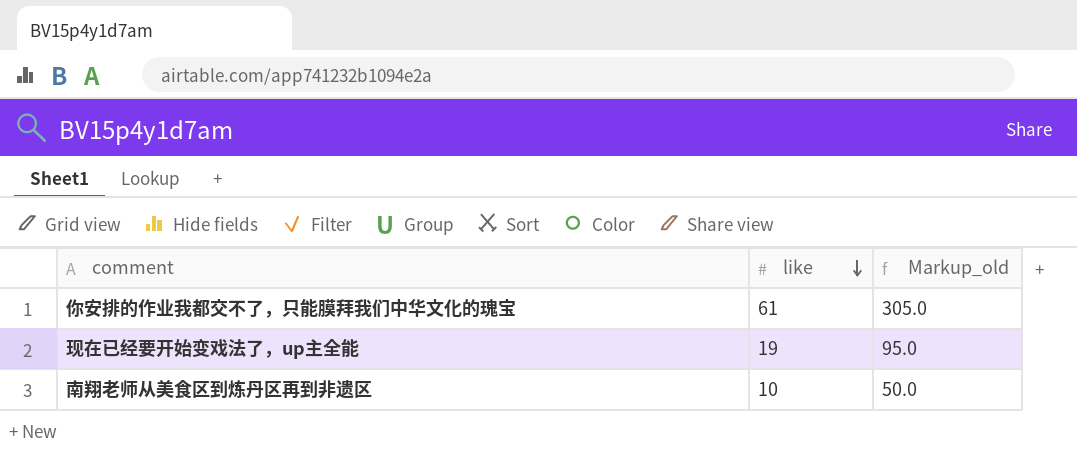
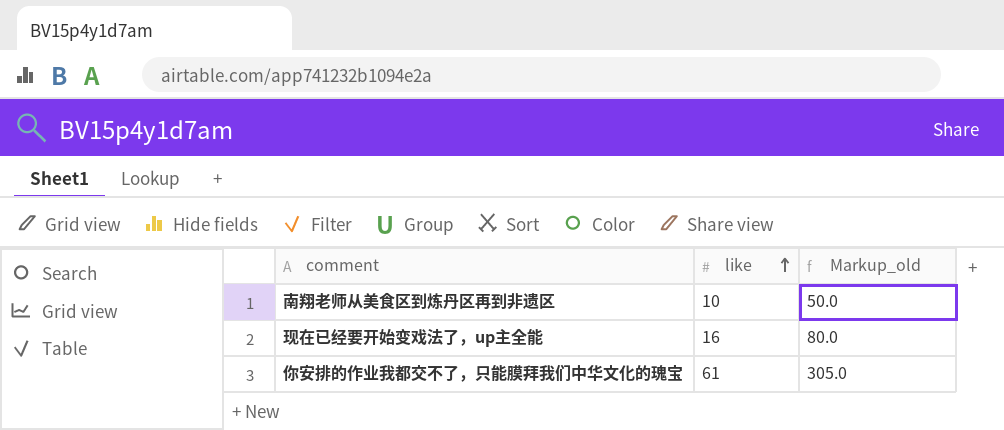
row order: like descending -> like ascending
现在已经要开始变戏法了，up主全能 | like: 19 -> 16
现在已经要开始变戏法了，up主全能 | Markup_old: 95.0 -> 80.0

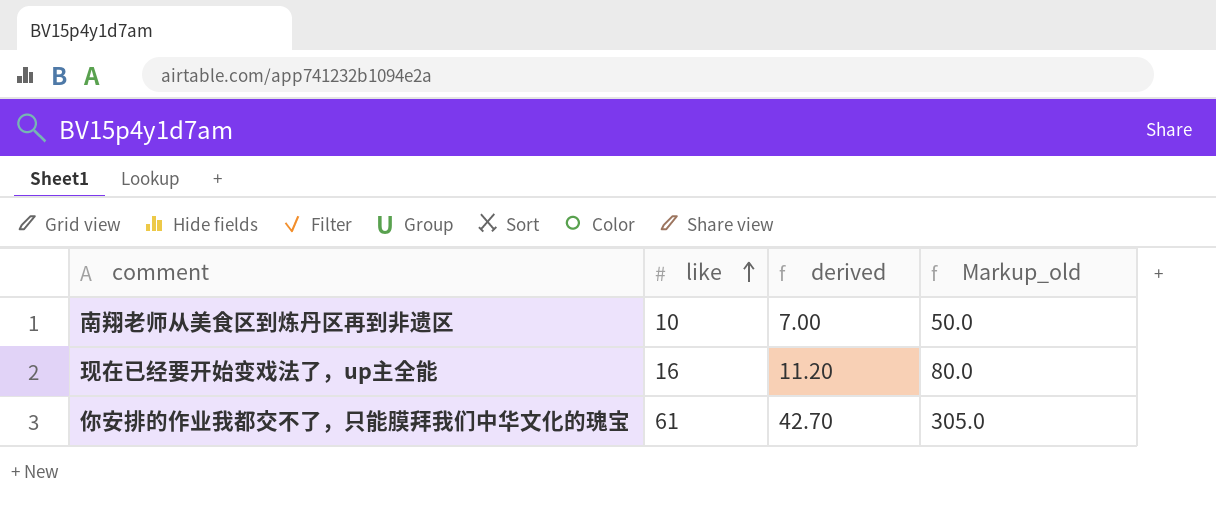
column derived | formula: none -> [like] * 0.7

